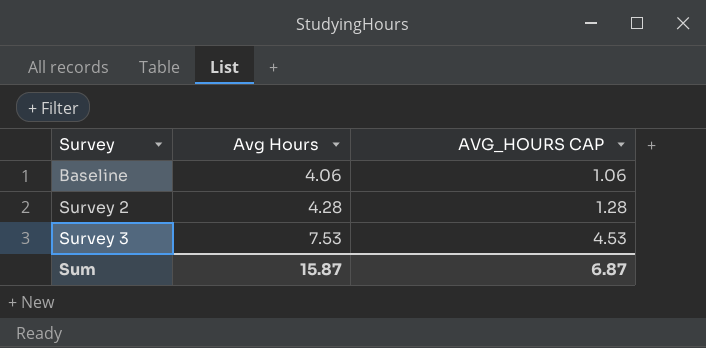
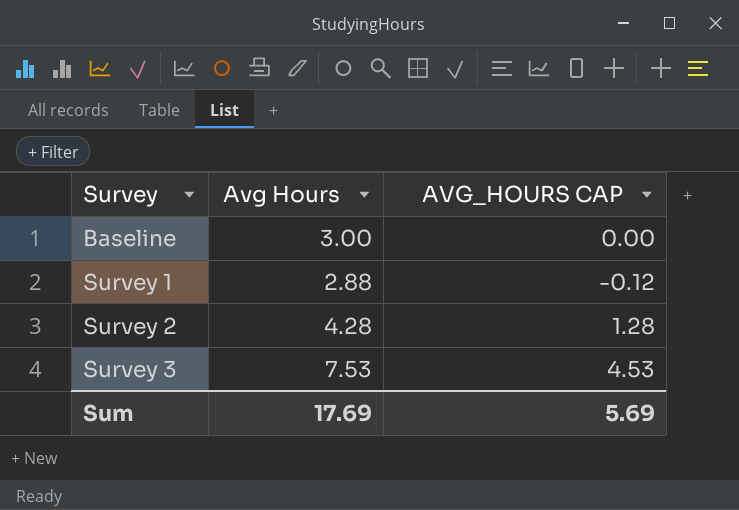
Baseline | Avg Hours: 4.06 -> 3.00
Baseline | AVG_HOURS CAP: 1.06 -> 0.00
row Survey 1: none -> 2.88 | -0.12
Sum | Avg Hours: 15.87 -> 17.69
Sum | AVG_HOURS CAP: 6.87 -> 5.69

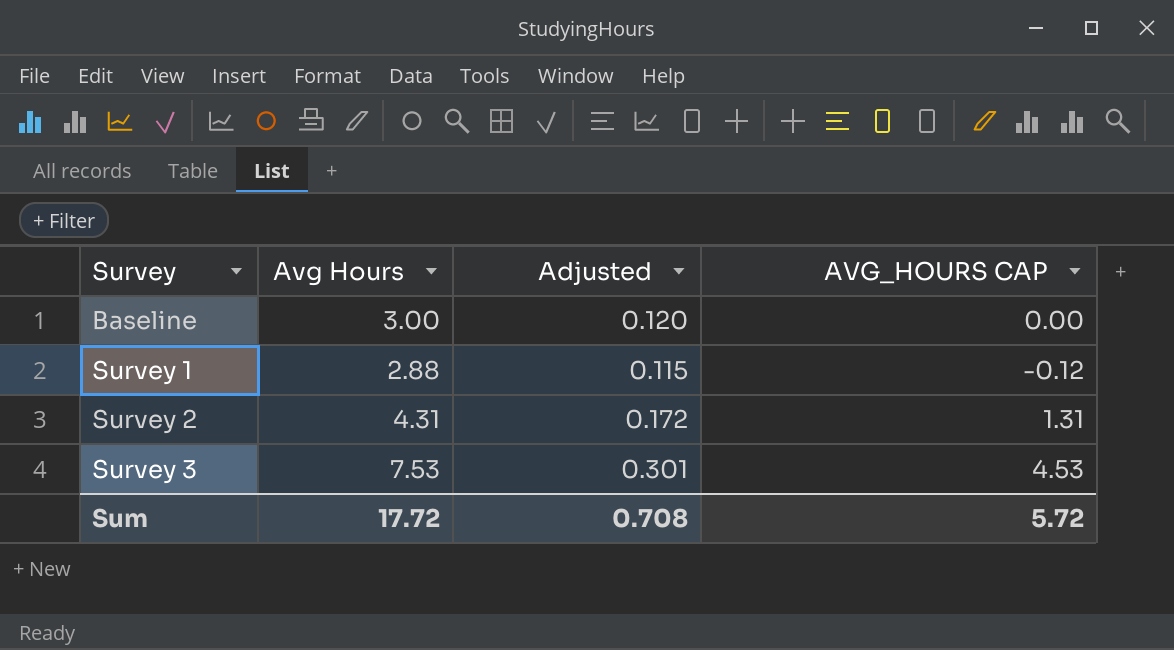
column Adjusted | formula: none -> [Avg Hours] * 0.04
Survey 2 | Avg Hours: 4.28 -> 4.31
Survey 2 | AVG_HOURS CAP: 1.28 -> 1.31
Sum | Avg Hours: 17.69 -> 17.72
Sum | AVG_HOURS CAP: 5.69 -> 5.72

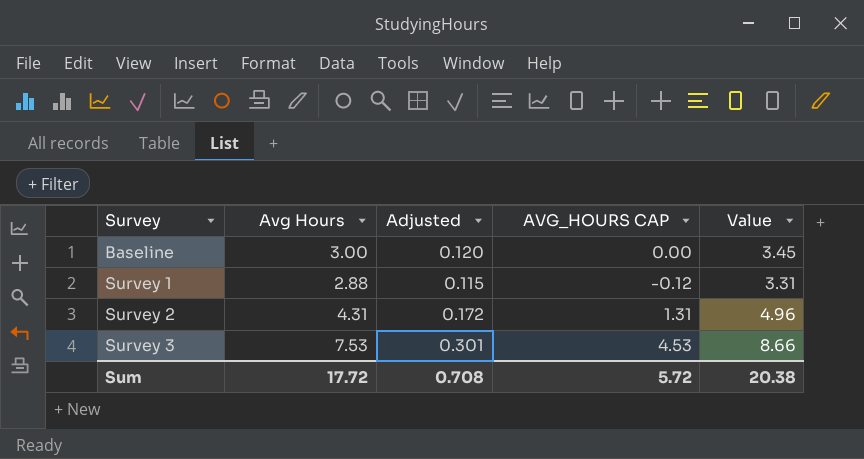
column Value | formula: none -> [Avg Hours] * 1.15

